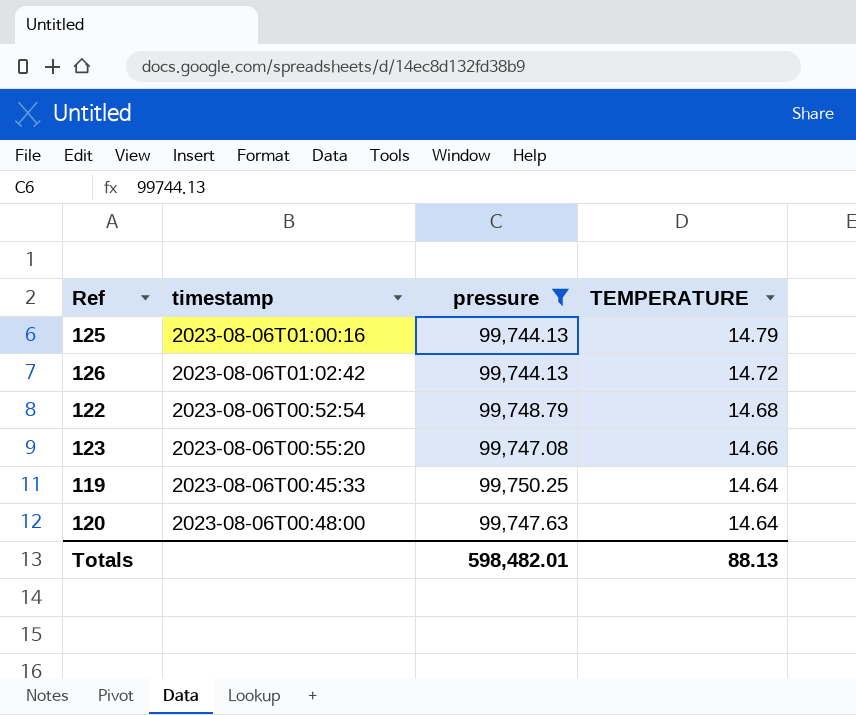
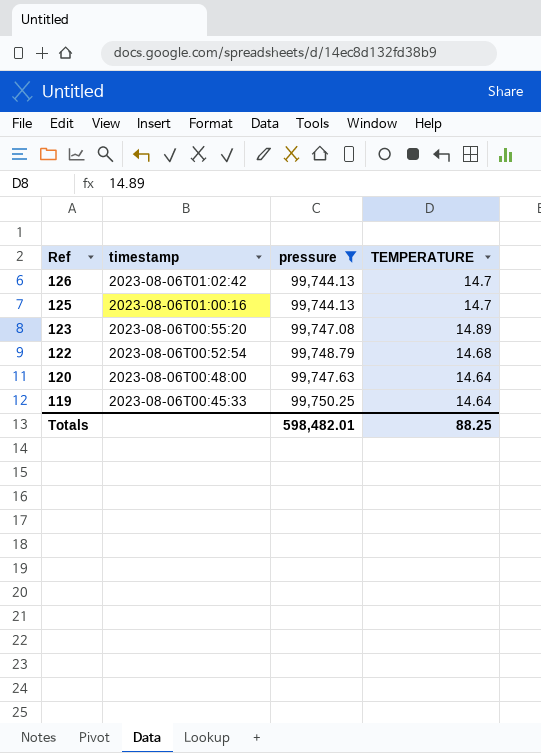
row order: TEMPERATURE descending -> Ref descending
126 | TEMPERATURE: 14.72 -> 14.7
125 | TEMPERATURE: 14.79 -> 14.7
123 | TEMPERATURE: 14.66 -> 14.89
Totals | TEMPERATURE: 88.13 -> 88.25

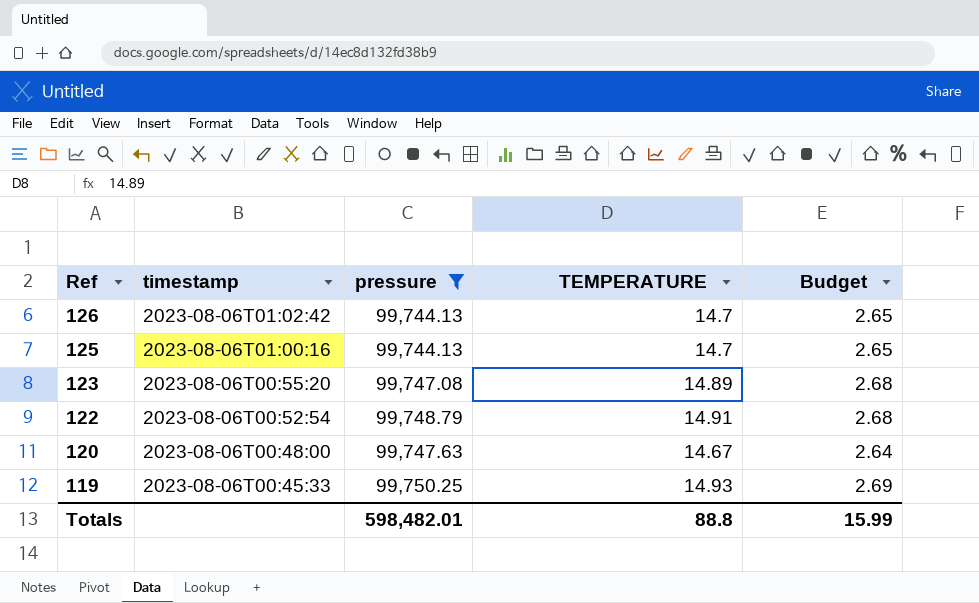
column Budget | formula: none -> [TEMPERATURE] * 0.18
122 | TEMPERATURE: 14.68 -> 14.91
120 | TEMPERATURE: 14.64 -> 14.67
119 | TEMPERATURE: 14.64 -> 14.93
Totals | TEMPERATURE: 88.25 -> 88.8

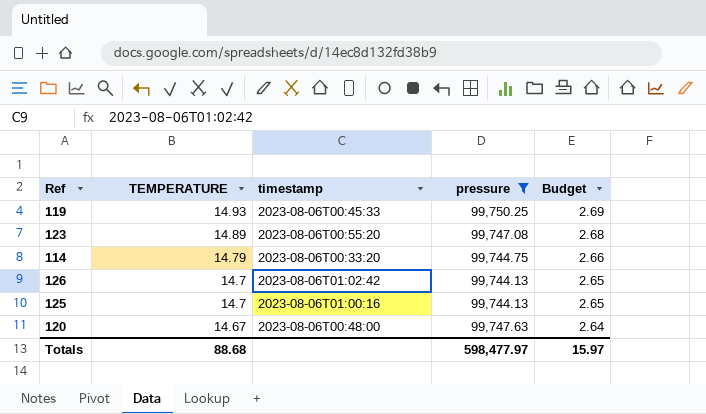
row order: Ref descending -> TEMPERATURE descending
column TEMPERATURE | position: 4 -> 2
row 122: 2023-08-06T00:52:54 | 99,748.79 | 14.91 | 2.68 -> none
row 114: none -> 14.79 | 2023-08-06T00:33:20 | 99,744.75 | 2.66
Totals | TEMPERATURE: 88.8 -> 88.68
Totals | pressure: 598,482.01 -> 598,477.97
Totals | Budget: 15.99 -> 15.97

